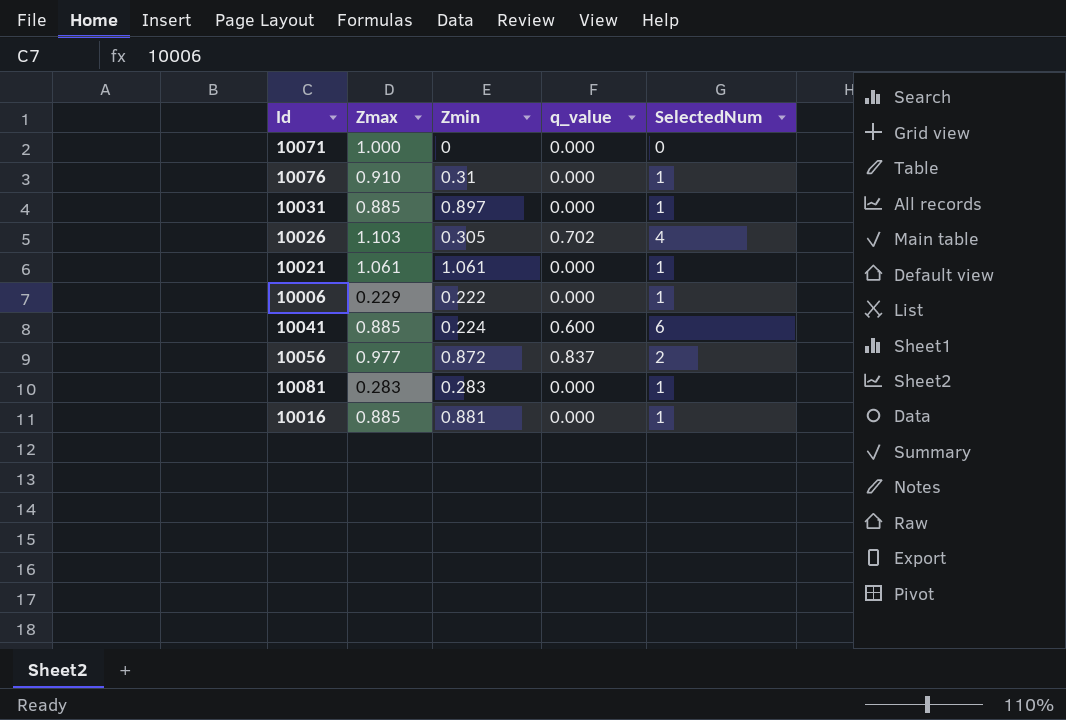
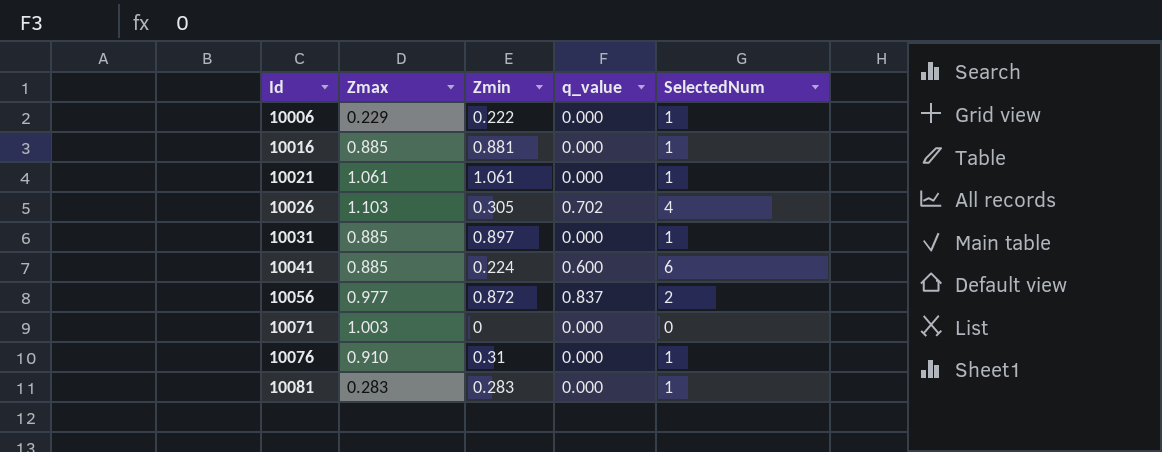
row order: none -> Id ascending
10071 | Zmax: 1.000 -> 1.003

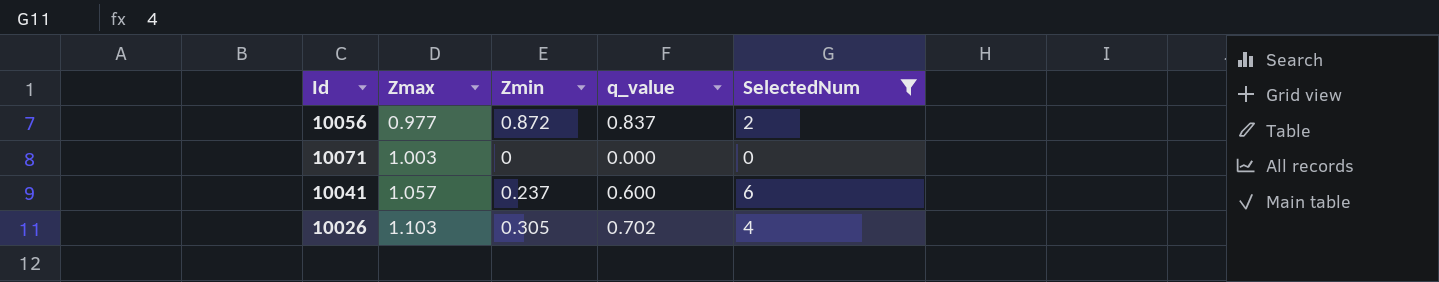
filter: none -> SelectedNum != 1
row order: Id ascending -> Zmax ascending
10041 | Zmax: 0.885 -> 1.057
10041 | Zmin: 0.224 -> 0.237

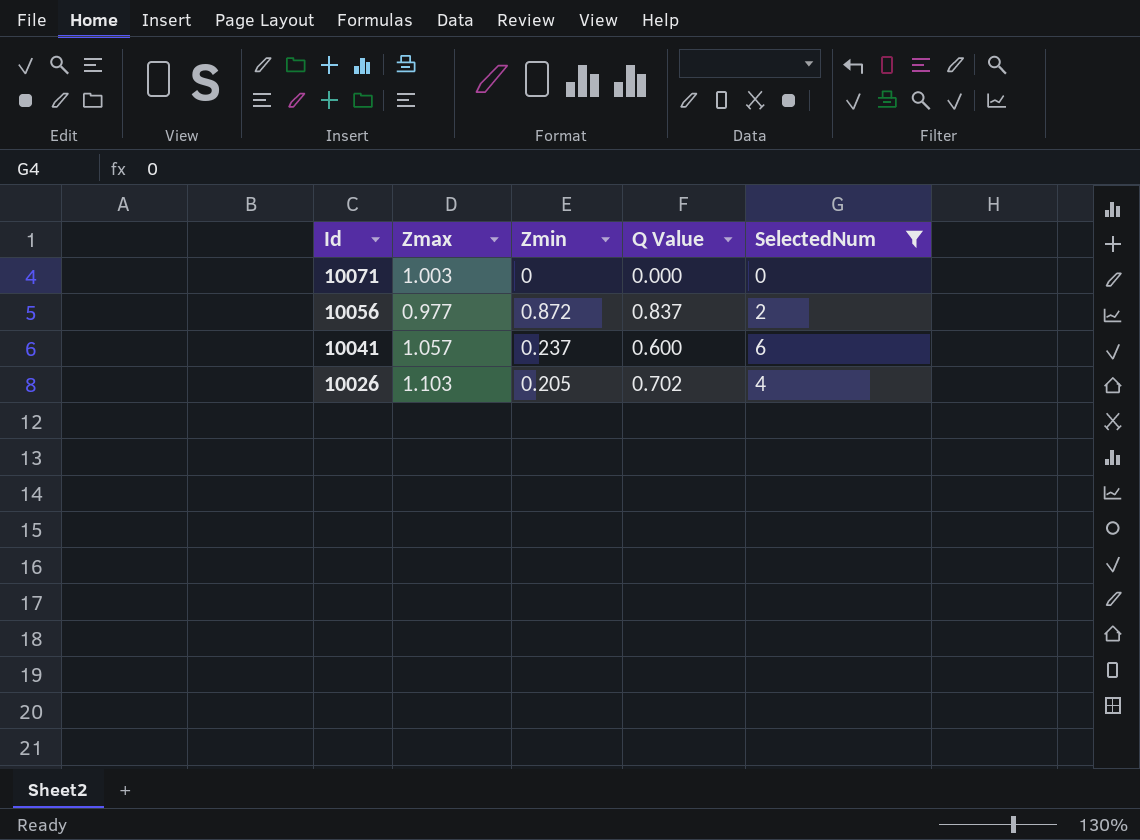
row order: Zmax ascending -> Id descending
column name: q_value -> Q Value
10026 | Zmin: 0.305 -> 0.205

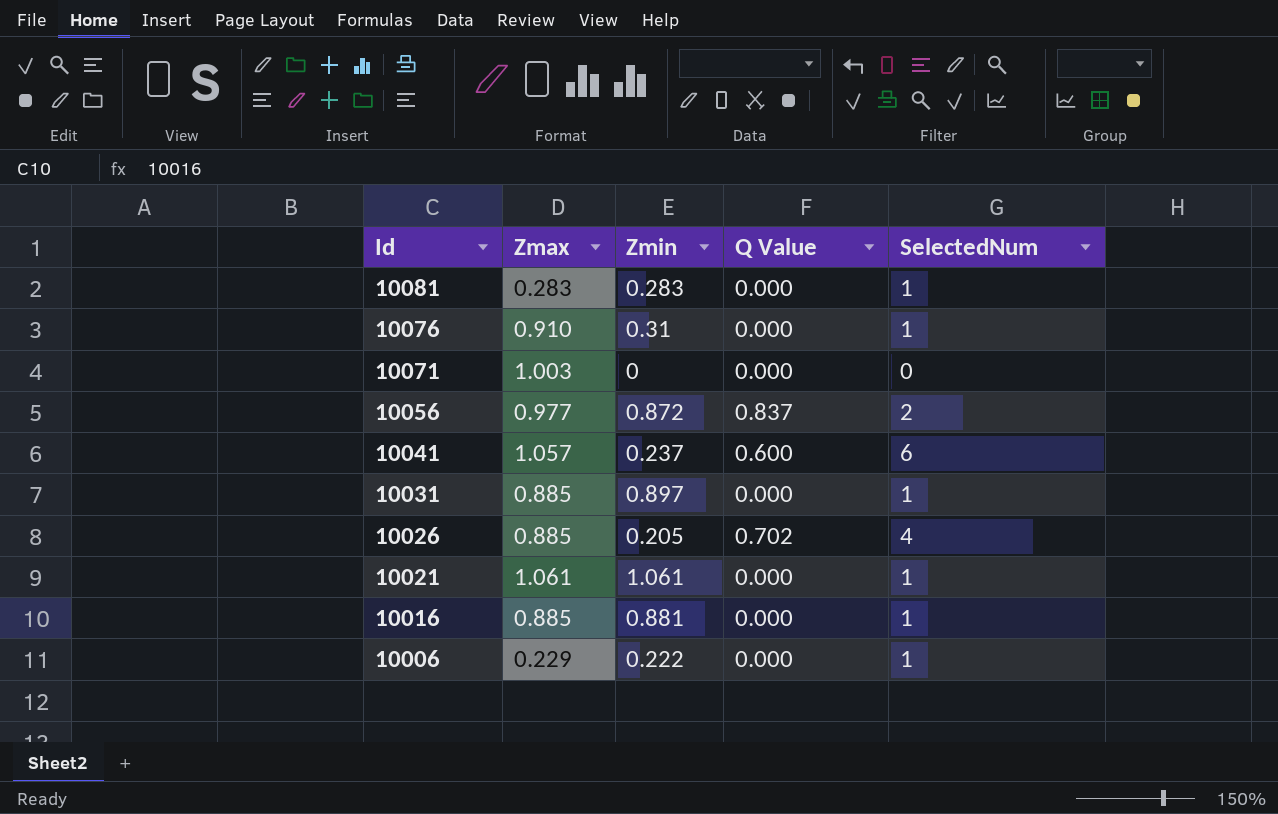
filter: SelectedNum != 1 -> none
10026 | Zmax: 1.103 -> 0.885

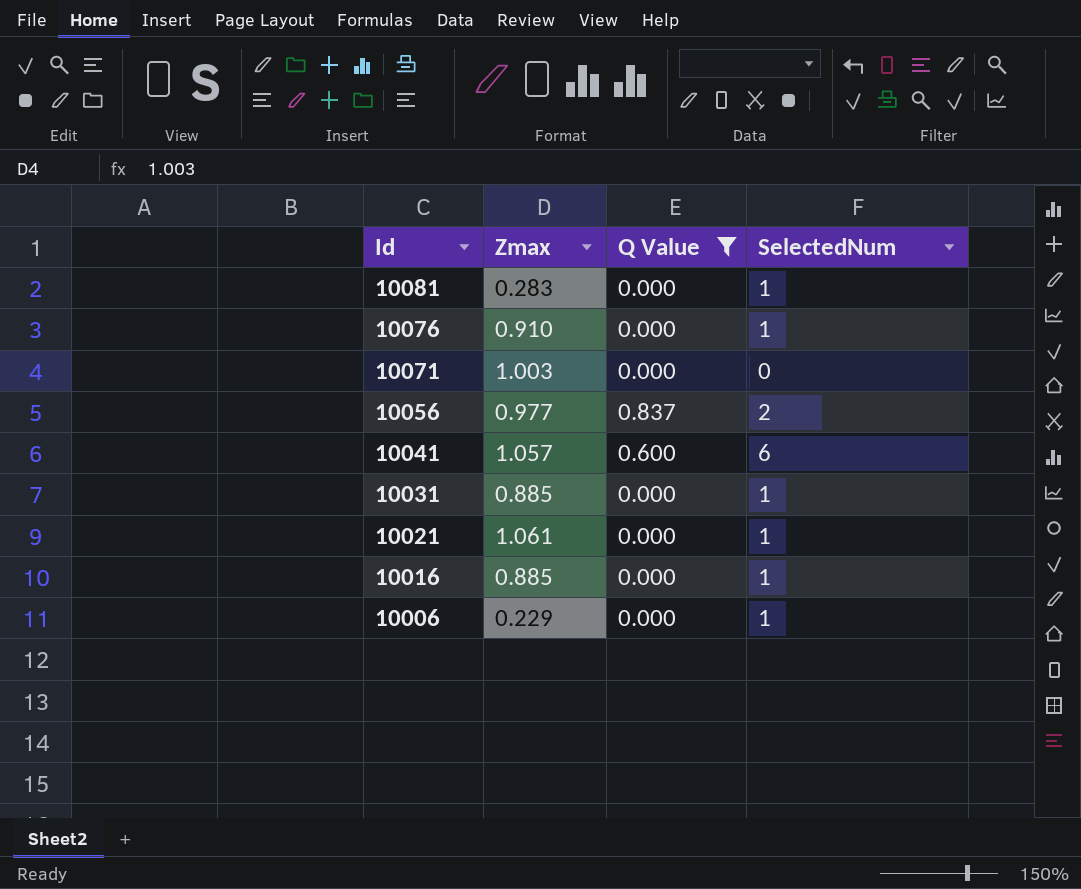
filter: none -> Q Value != 0.702
column Zmin | position: 3 -> none

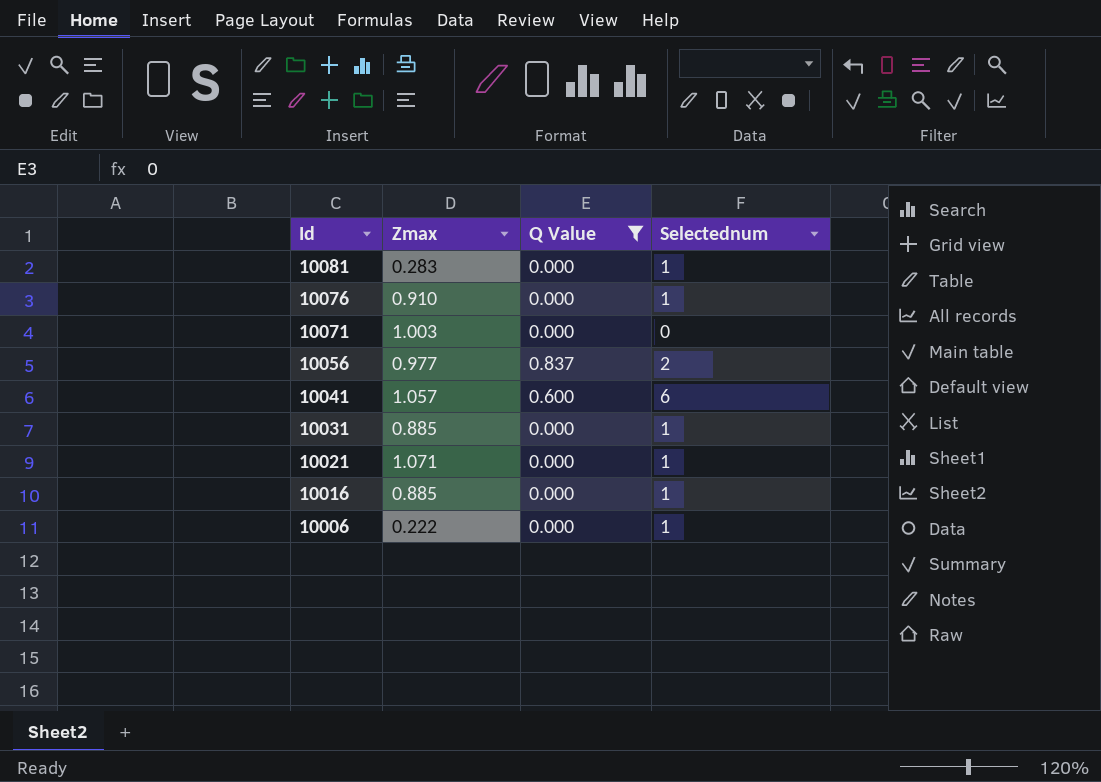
column name: SelectedNum -> Selectednum
10021 | Zmax: 1.061 -> 1.071
10006 | Zmax: 0.229 -> 0.222

